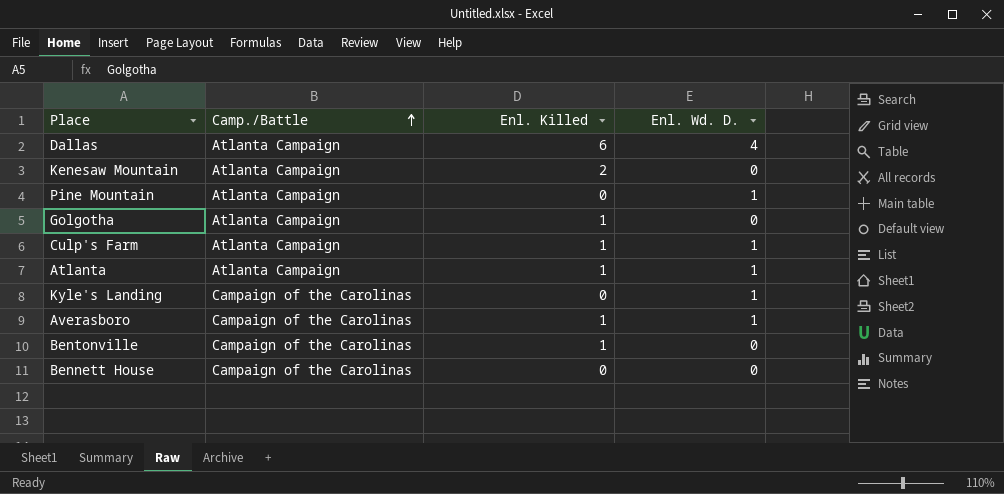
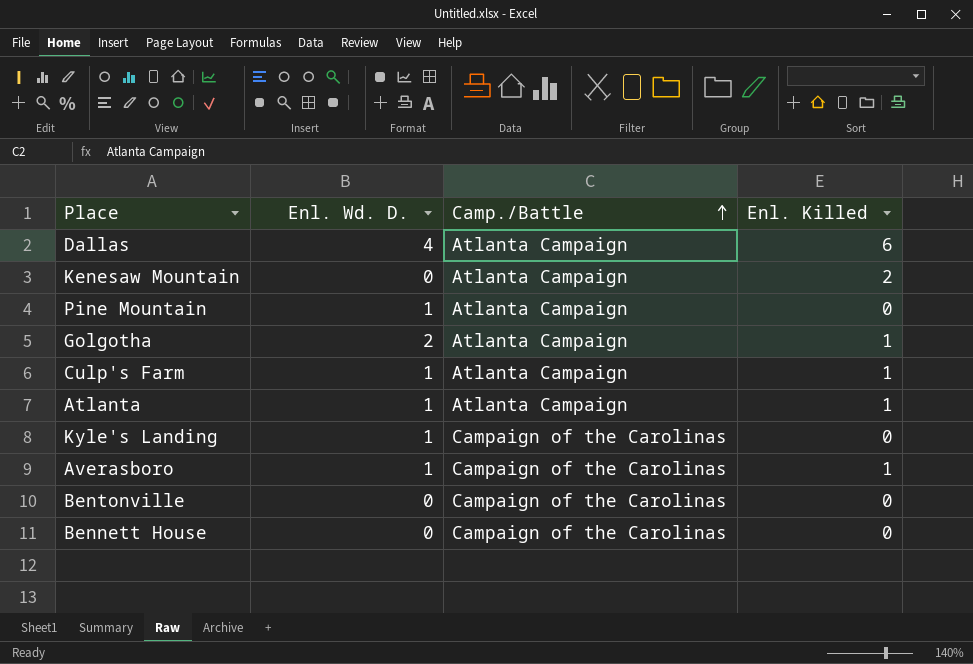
column Enl. Wd. D. | position: 4 -> 2
Golgotha | Enl. Wd. D.: 0 -> 2
Bentonville | Enl. Killed: 1 -> 0

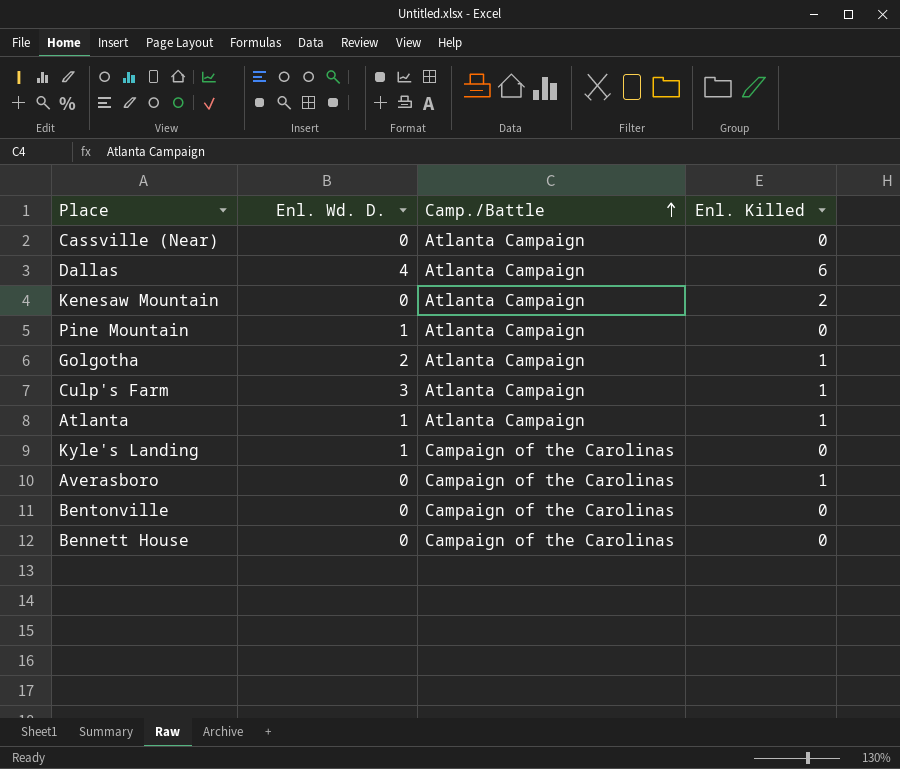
row Cassville (Near): none -> 0 | Atlanta Campaign | 0
Culp's Farm | Enl. Wd. D.: 1 -> 3
Averasboro | Enl. Wd. D.: 1 -> 0

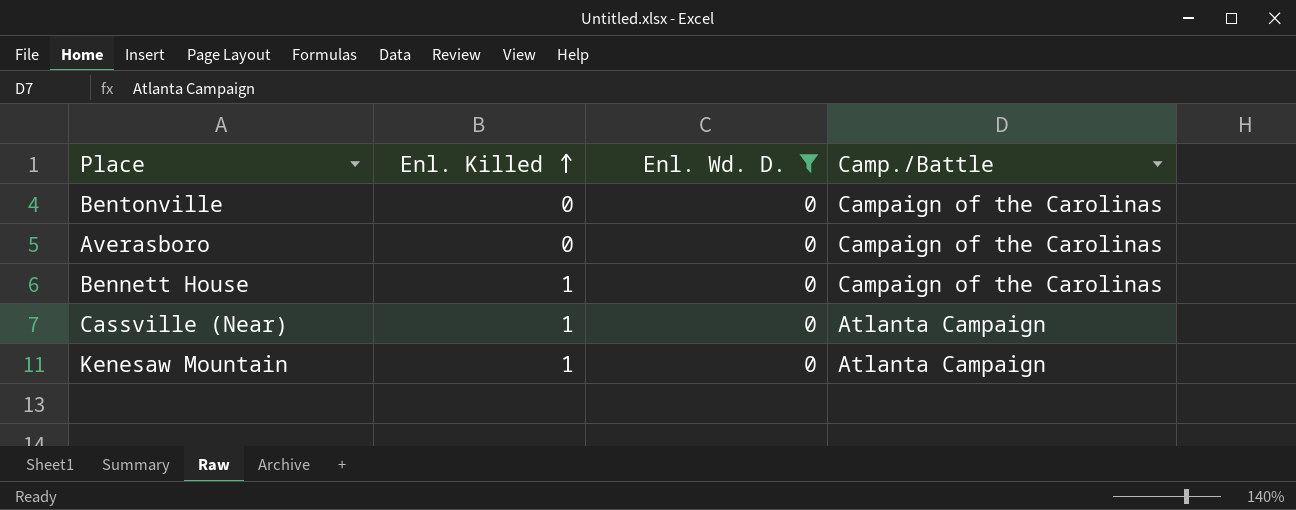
filter: none -> Enl. Wd. D. = 0
row order: Camp./Battle ascending -> Enl. Killed ascending
column Enl. Killed | position: 4 -> 2
Averasboro | Enl. Killed: 1 -> 0
Bennett House | Enl. Killed: 0 -> 1
Cassville (Near) | Enl. Killed: 0 -> 1
Kenesaw Mountain | Enl. Killed: 2 -> 1

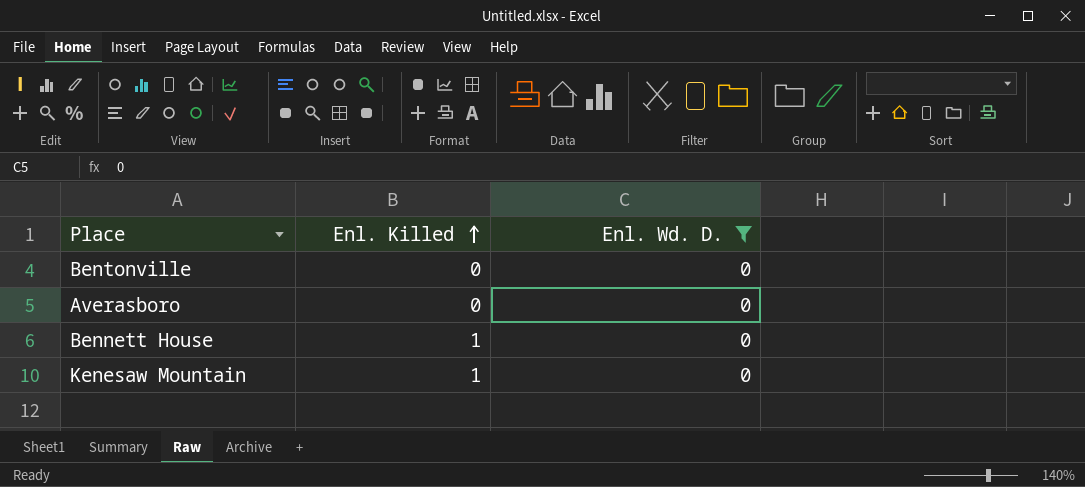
column Camp./Battle | position: 4 -> none
row Cassville (Near): 1 | 0 | Atlanta Campaign -> none

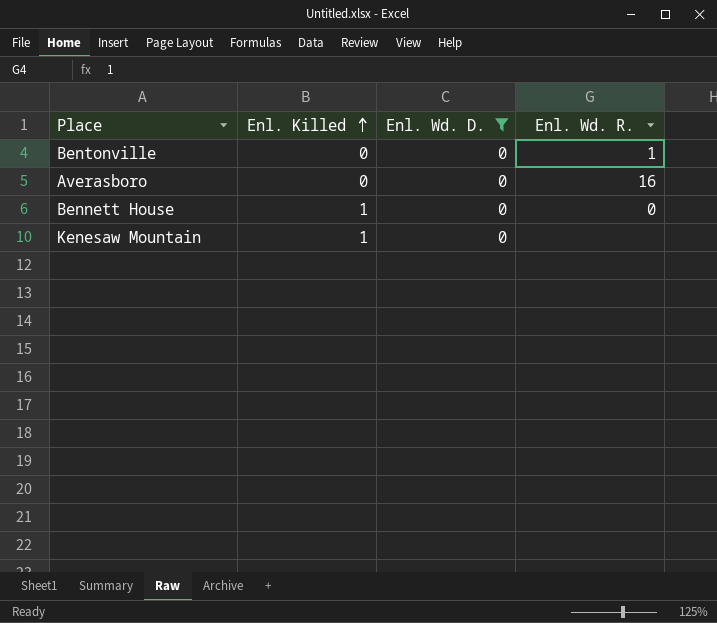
column Enl. Wd. R. | position: none -> 4

